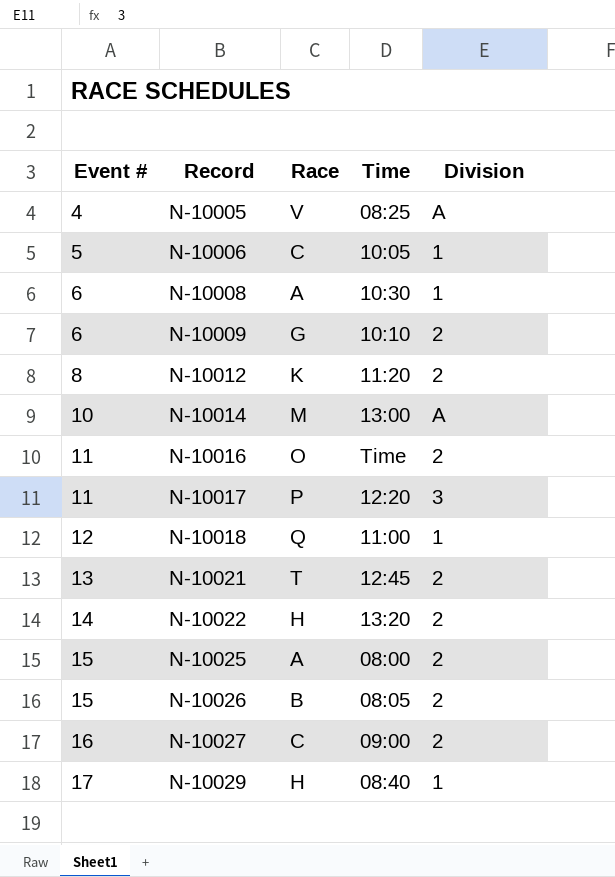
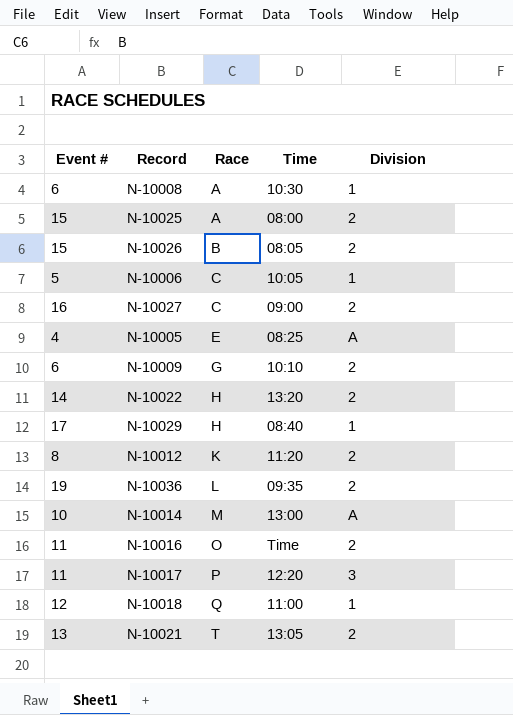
row order: Event # ascending -> Race ascending
N-10005 | Race: V -> E
row N-10036: none -> 19 | L | 09:35 | 2
N-10021 | Time: 12:45 -> 13:05

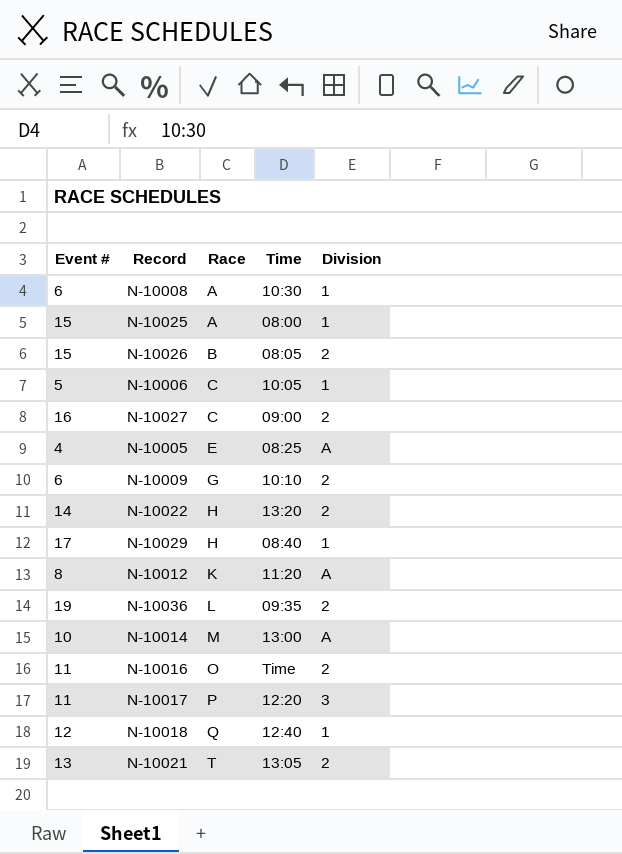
N-10025 | Division: 2 -> 1
N-10012 | Division: 2 -> A
N-10018 | Time: 11:00 -> 12:40

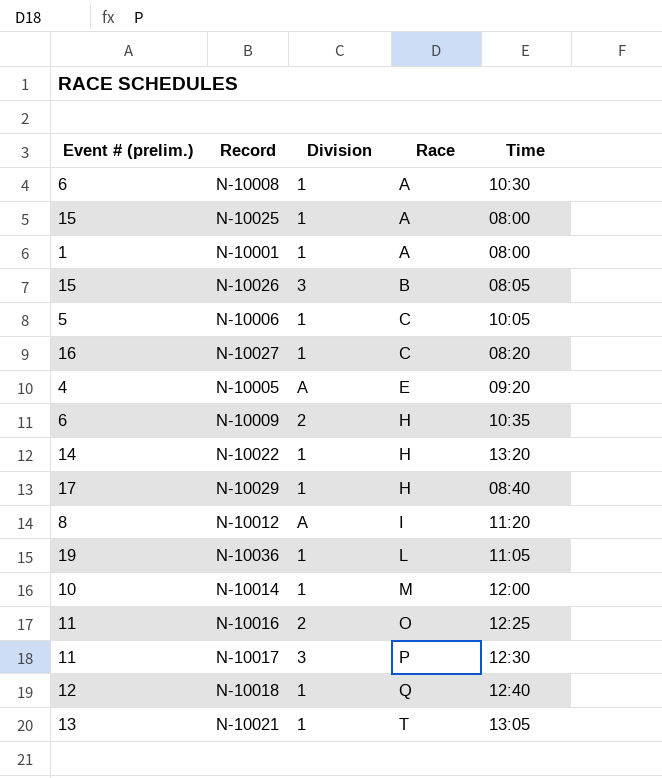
column name: Event # -> Event # (prelim.)
column Division | position: 5 -> 3
row N-10001: none -> 1 | 1 | A | 08:00
N-10026 | Division: 2 -> 3
N-10027 | Division: 2 -> 1
N-10027 | Time: 09:00 -> 08:20
N-10005 | Time: 08:25 -> 09:20
N-10009 | Race: G -> H
N-10009 | Time: 10:10 -> 10:35
N-10022 | Division: 2 -> 1
N-10012 | Race: K -> I
N-10036 | Division: 2 -> 1
N-10036 | Time: 09:35 -> 11:05
N-10014 | Division: A -> 1
N-10014 | Time: 13:00 -> 12:00
N-10016 | Time: Time -> 12:25
N-10017 | Time: 12:20 -> 12:30
N-10021 | Division: 2 -> 1

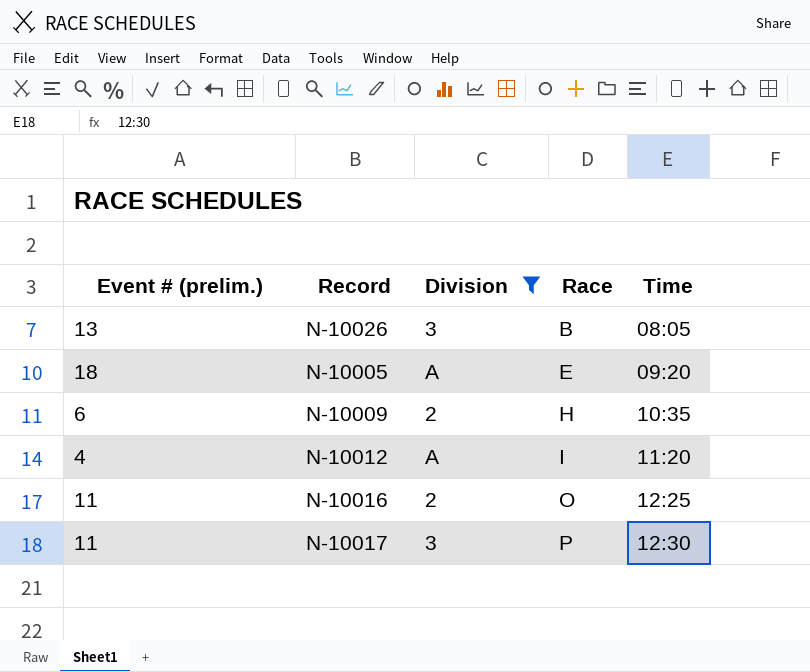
filter: none -> Division != 1
N-10026 | Event # (prelim.): 15 -> 13
N-10005 | Event # (prelim.): 4 -> 18
N-10012 | Event # (prelim.): 8 -> 4

